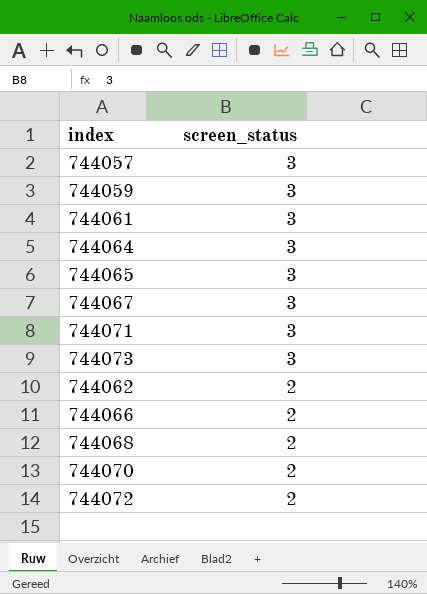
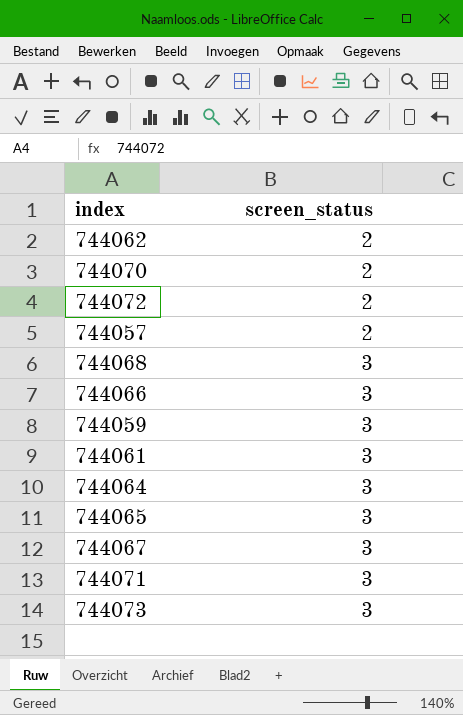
row order: screen_status descending -> screen_status ascending
744057 | screen_status: 3 -> 2
744068 | screen_status: 2 -> 3
744066 | screen_status: 2 -> 3

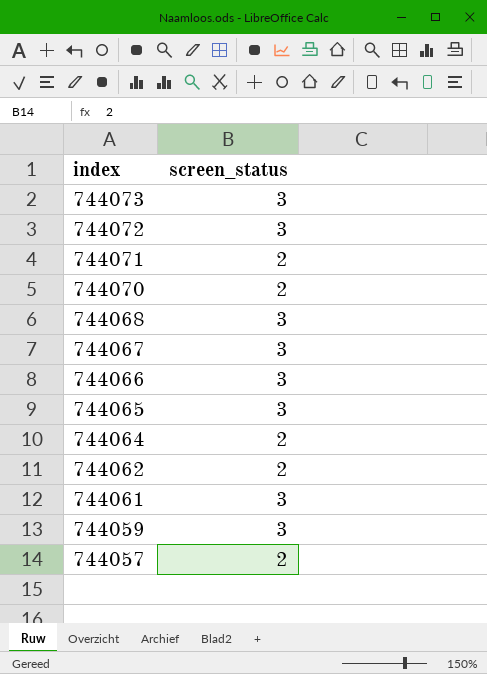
row order: screen_status ascending -> index descending
744072 | screen_status: 2 -> 3
744071 | screen_status: 3 -> 2
744064 | screen_status: 3 -> 2

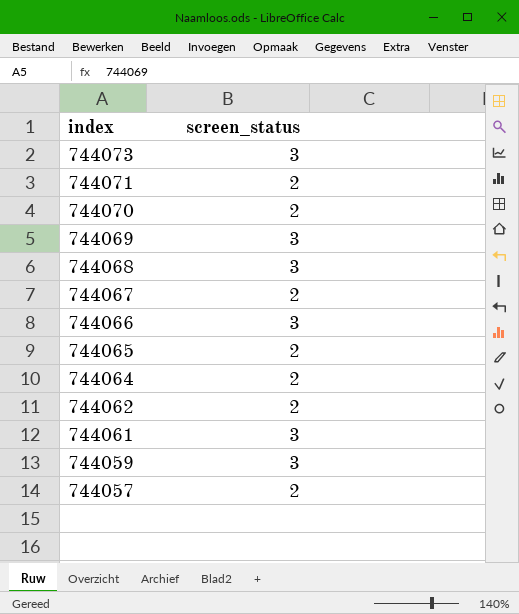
row 744072: 3 -> none
row 744069: none -> 3
744067 | screen_status: 3 -> 2
744065 | screen_status: 3 -> 2

